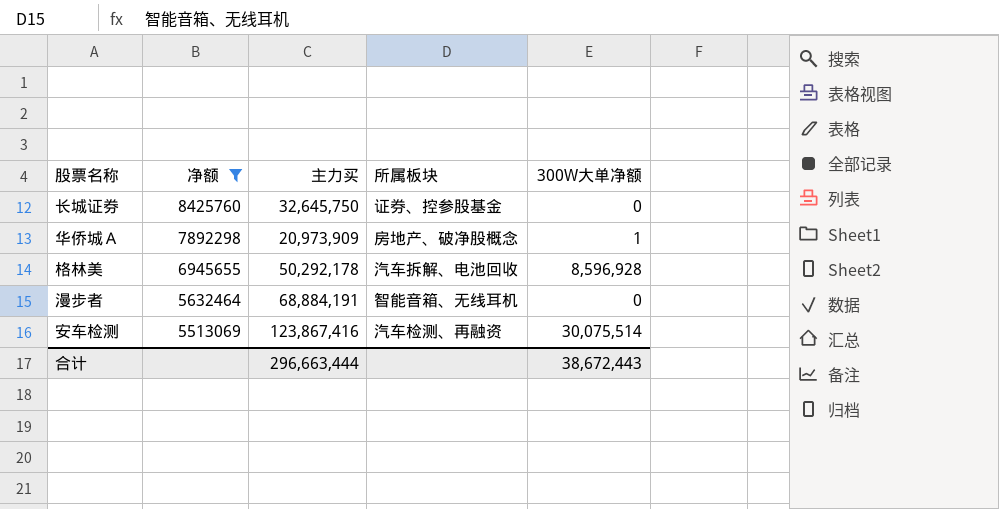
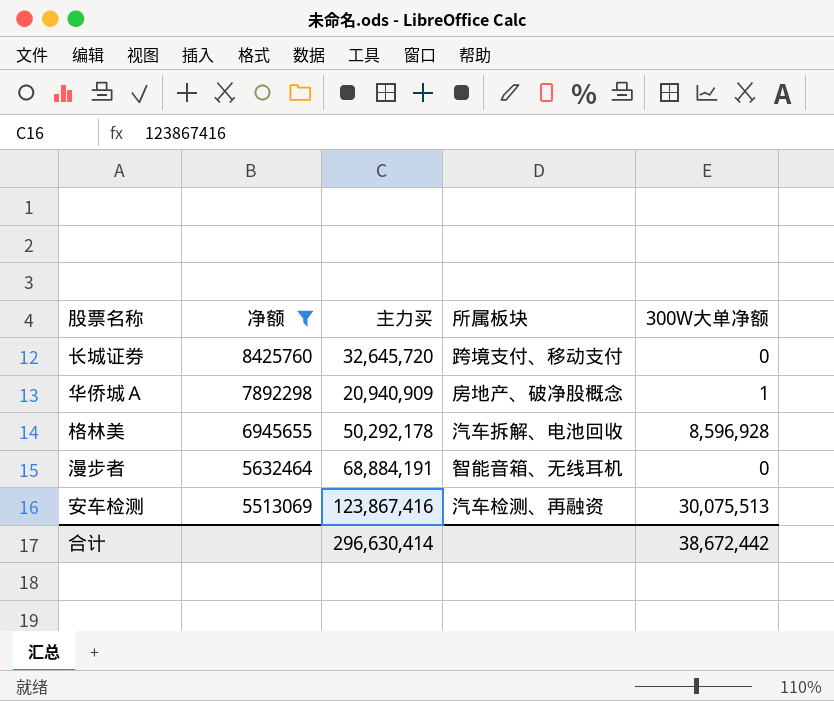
长城证券 | 主力买: 32,645,750 -> 32,645,720
长城证券 | 所属板块: 证券、控参股基金 -> 跨境支付、移动支付
华侨城Ａ | 主力买: 20,973,909 -> 20,940,909
安车检测 | 300W大单净额: 30,075,514 -> 30,075,513
合计 | 主力买: 296,663,444 -> 296,630,414
合计 | 300W大单净额: 38,672,443 -> 38,672,442

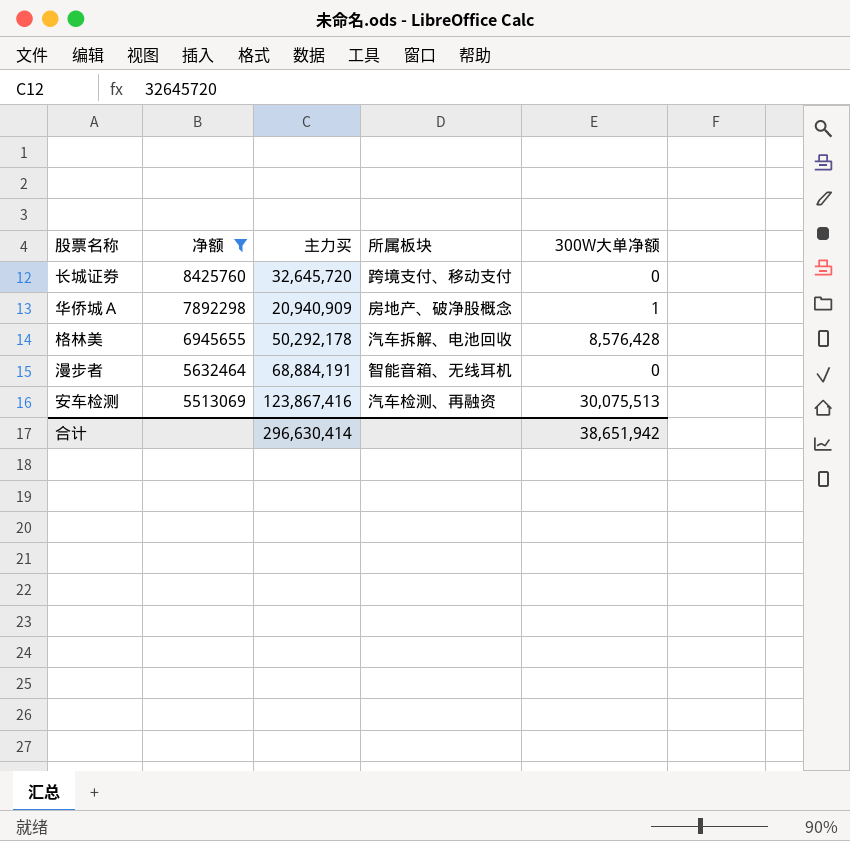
格林美 | 300W大单净额: 8,596,928 -> 8,576,428
合计 | 300W大单净额: 38,672,442 -> 38,651,942

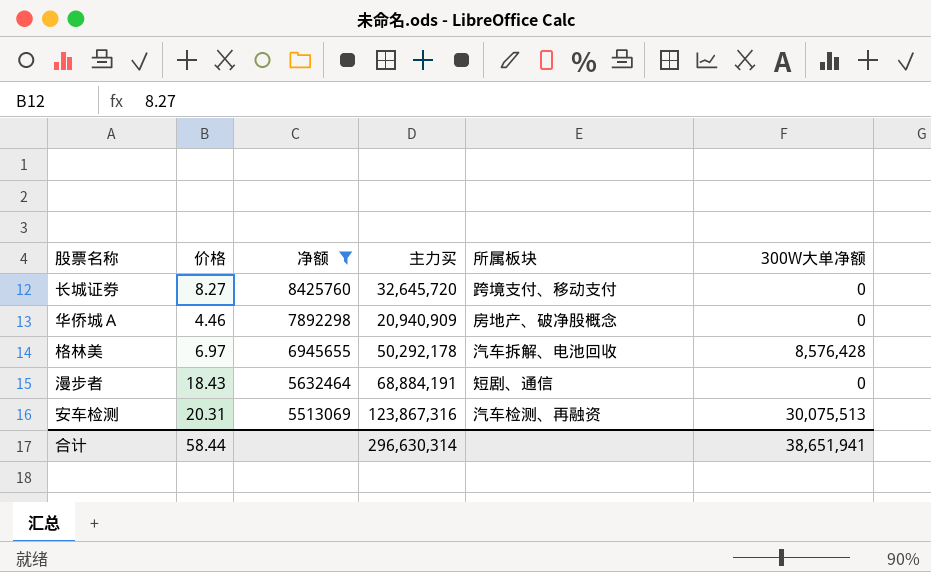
column 价格 | position: none -> 2
华侨城Ａ | 300W大单净额: 1 -> 0
漫步者 | 所属板块: 智能音箱、无线耳机 -> 短剧、通信
安车检测 | 主力买: 123,867,416 -> 123,867,316
合计 | 主力买: 296,630,414 -> 296,630,314
合计 | 300W大单净额: 38,651,942 -> 38,651,941

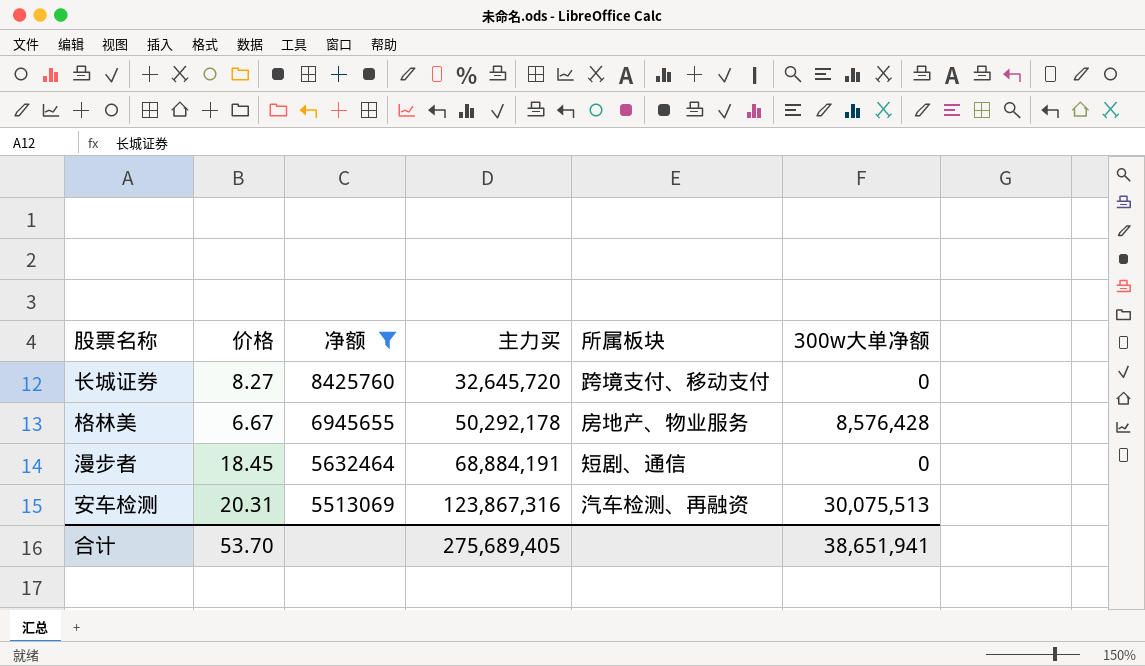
column name: 300W大单净额 -> 300w大单净额
row 华侨城Ａ: 4.46 | 7892298 | 20,940,909 | 房地产、破净股概念 | 0 -> none
格林美 | 价格: 6.97 -> 6.67
格林美 | 所属板块: 汽车拆解、电池回收 -> 房地产、物业服务
漫步者 | 价格: 18.43 -> 18.45
合计 | 价格: 58.44 -> 53.70
合计 | 主力买: 296,630,314 -> 275,689,405

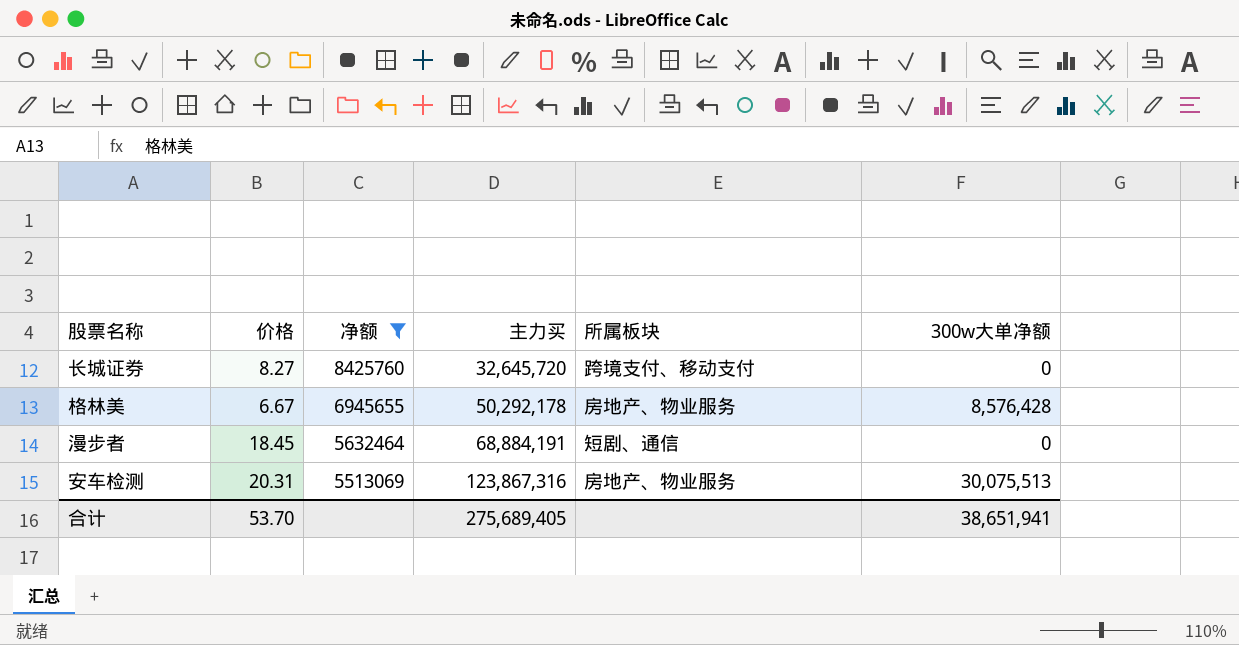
安车检测 | 所属板块: 汽车检测、再融资 -> 房地产、物业服务

